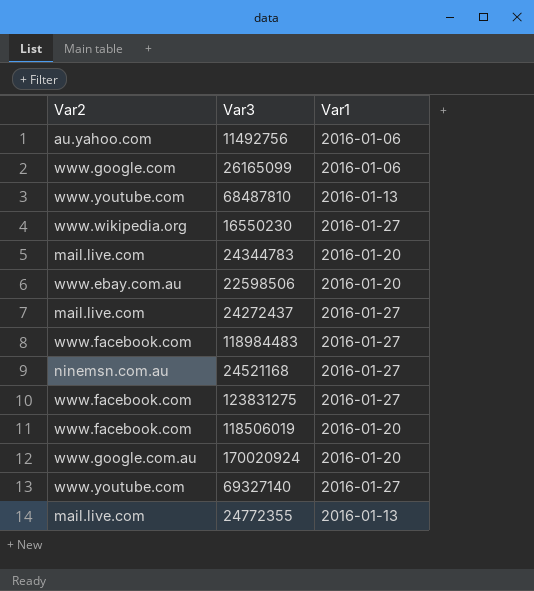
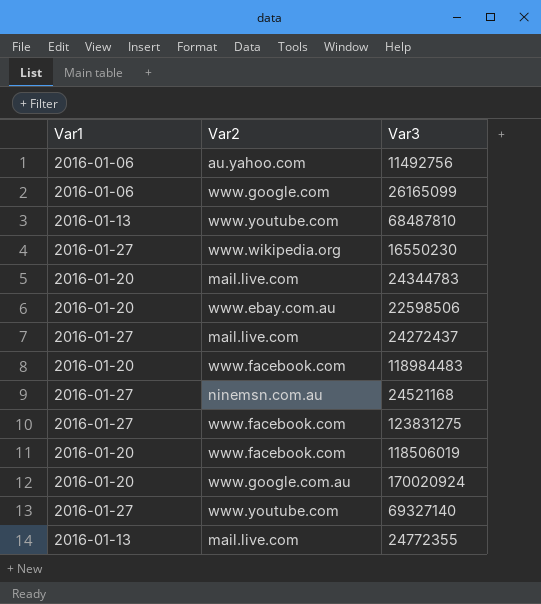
column Var1 | position: 3 -> 1
118984483 | Var1: 2016-01-27 -> 2016-01-20

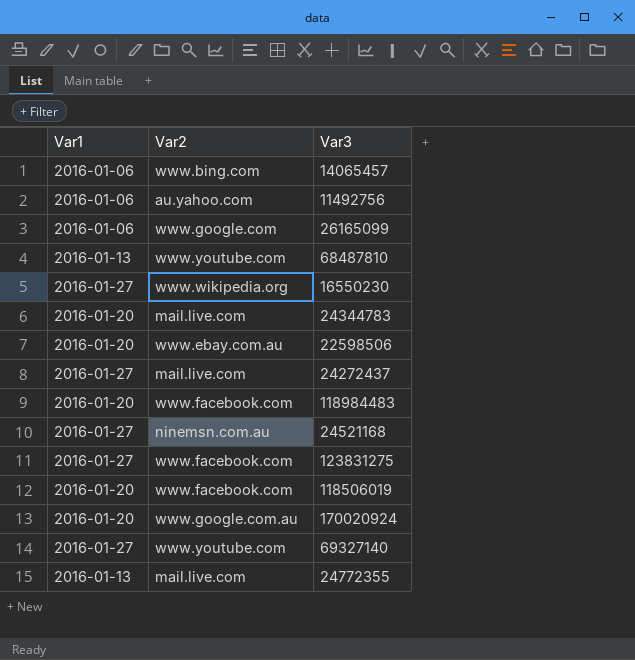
row 14065457: none -> 2016-01-06 | www.bing.com

